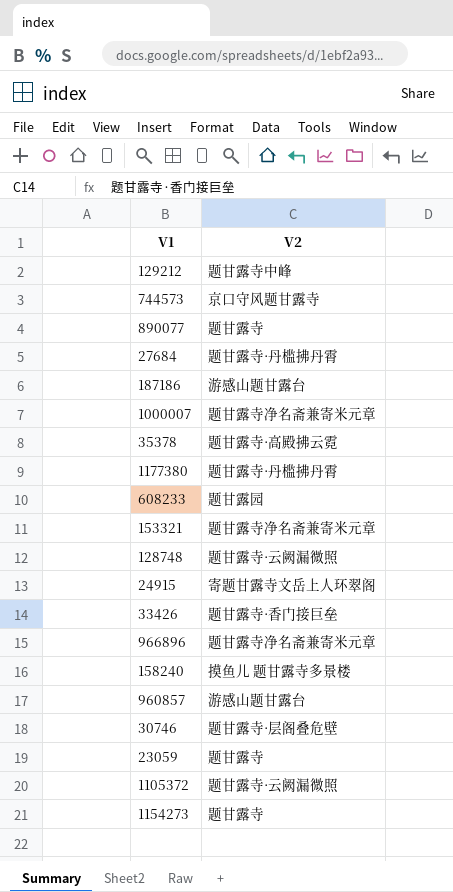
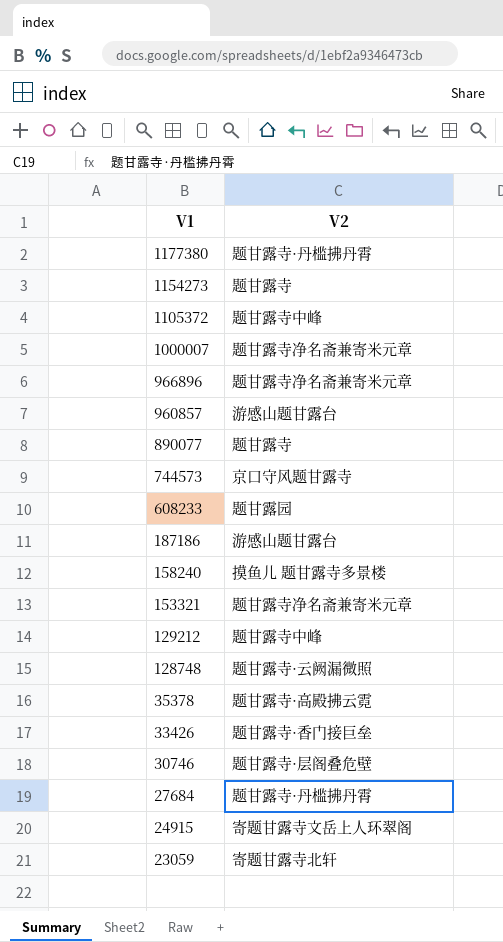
row order: none -> V1 descending
1105372 | V2: 题甘露寺·云阙漏微照 -> 题甘露寺中峰
23059 | V2: 题甘露寺 -> 寄题甘露寺北轩

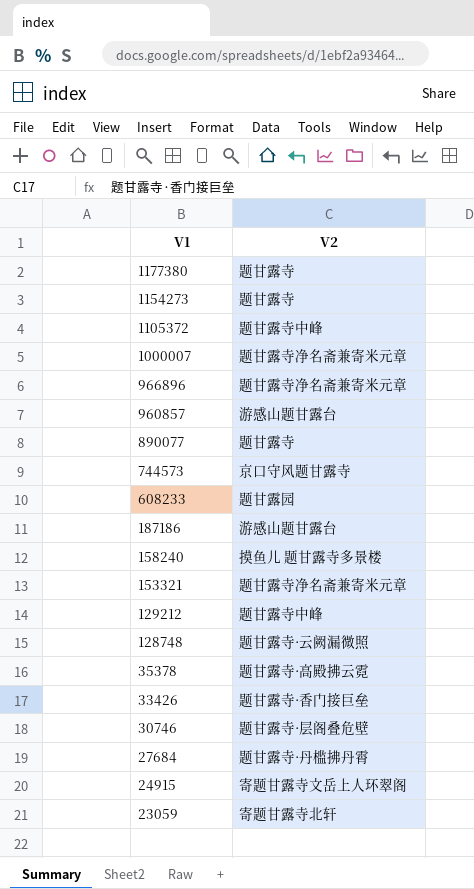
1177380 | V2: 题甘露寺·丹槛拂丹霄 -> 题甘露寺

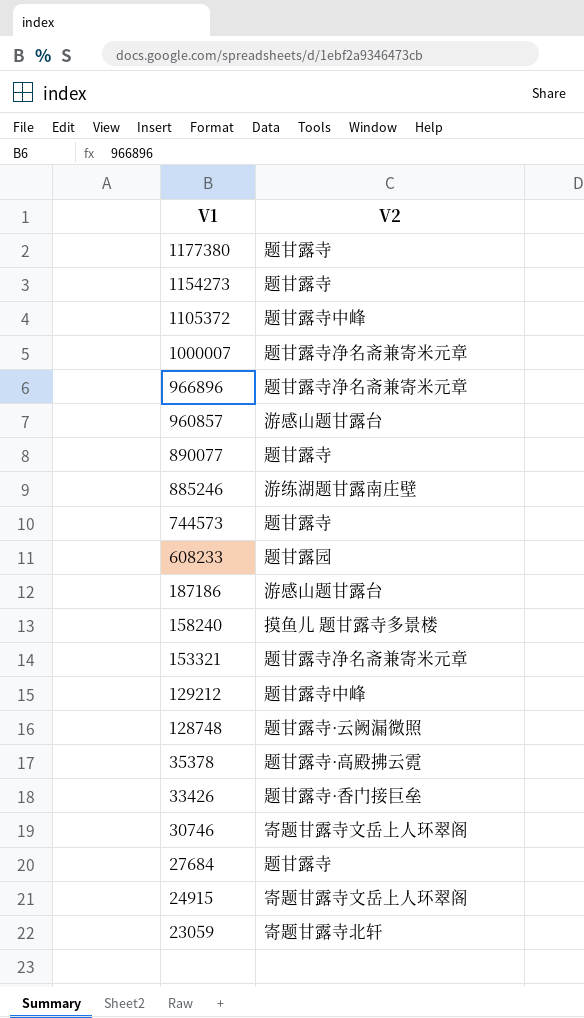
row 885246: none -> 游练湖题甘露南庄壁
744573 | V2: 京口守风题甘露寺 -> 题甘露寺
30746 | V2: 题甘露寺·层阁叠危壁 -> 寄题甘露寺文岳上人环翠阁
27684 | V2: 题甘露寺·丹槛拂丹霄 -> 题甘露寺

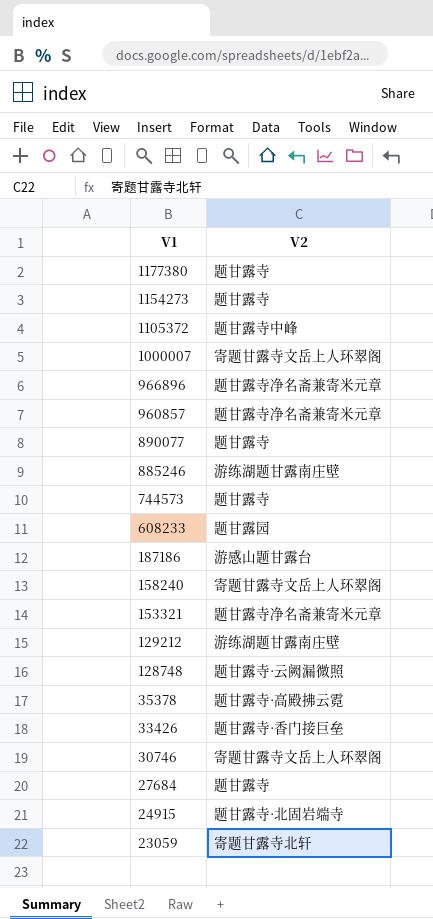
1000007 | V2: 题甘露寺净名斋兼寄米元章 -> 寄题甘露寺文岳上人环翠阁
960857 | V2: 游感山题甘露台 -> 题甘露寺净名斋兼寄米元章
158240 | V2: 摸鱼儿 题甘露寺多景楼 -> 寄题甘露寺文岳上人环翠阁
129212 | V2: 题甘露寺中峰 -> 游练湖题甘露南庄壁
24915 | V2: 寄题甘露寺文岳上人环翠阁 -> 题甘露寺·北固岩端寺

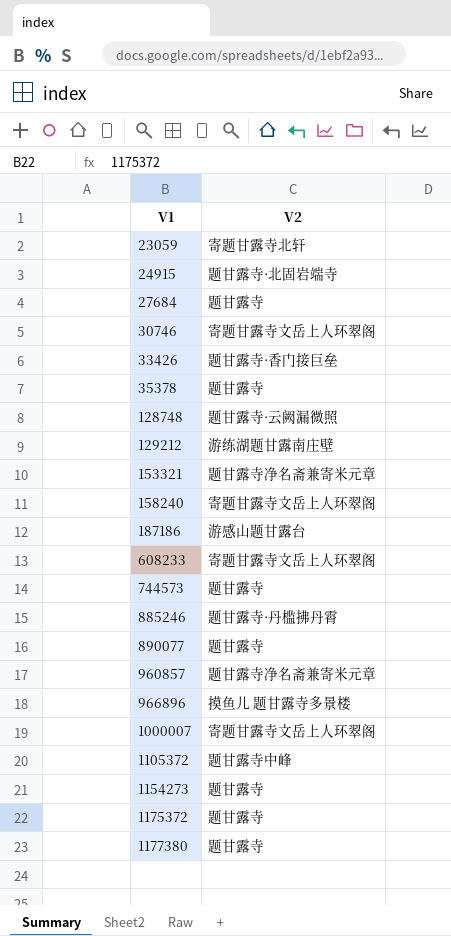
row order: V1 descending -> V1 ascending
35378 | V2: 题甘露寺·高殿拂云霓 -> 题甘露寺
608233 | V2: 题甘露园 -> 寄题甘露寺文岳上人环翠阁
885246 | V2: 游练湖题甘露南庄壁 -> 题甘露寺·丹槛拂丹霄
966896 | V2: 题甘露寺净名斋兼寄米元章 -> 摸鱼儿 题甘露寺多景楼
row 1175372: none -> 题甘露寺

